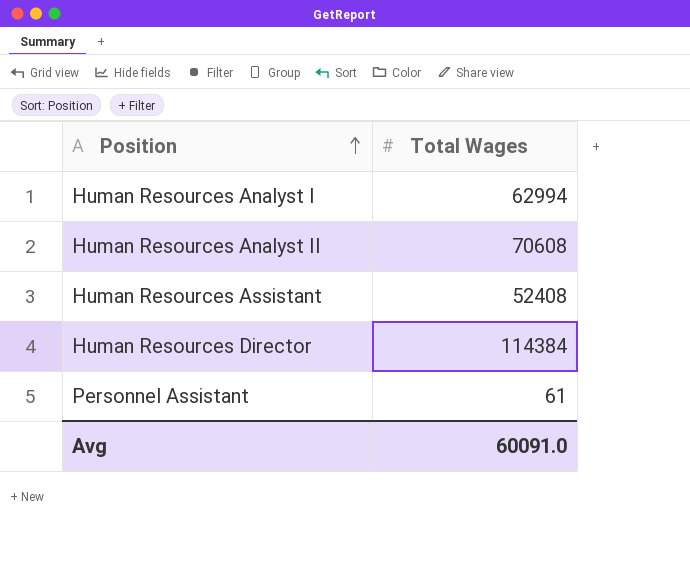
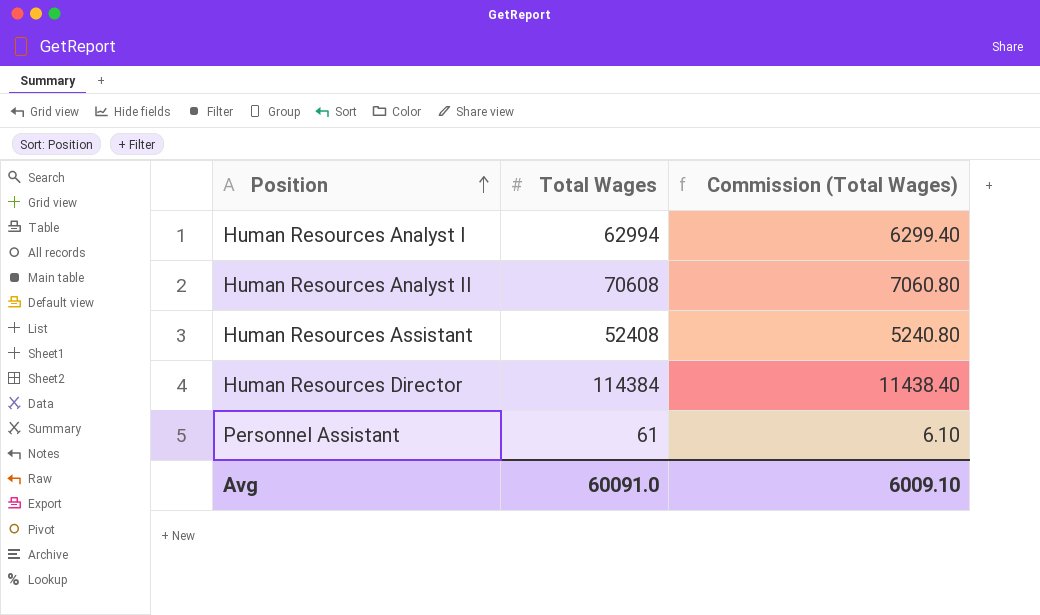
column Commission (Total Wages) | formula: none -> [Total Wages] * 0.1

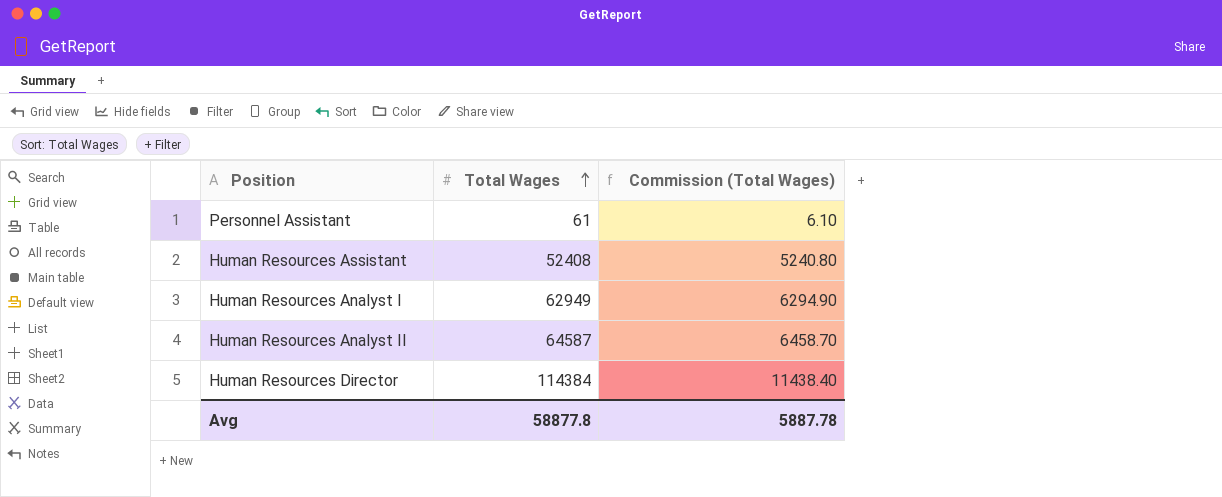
row order: Position ascending -> Total Wages ascending
Human Resources Analyst I | Total Wages: 62994 -> 62949
Human Resources Analyst I | Commission (Total Wages): 6299.40 -> 6294.90
Human Resources Analyst II | Total Wages: 70608 -> 64587
Human Resources Analyst II | Commission (Total Wages): 7060.80 -> 6458.70
Avg | Total Wages: 60091.0 -> 58877.8
Avg | Commission (Total Wages): 6009.10 -> 5887.78

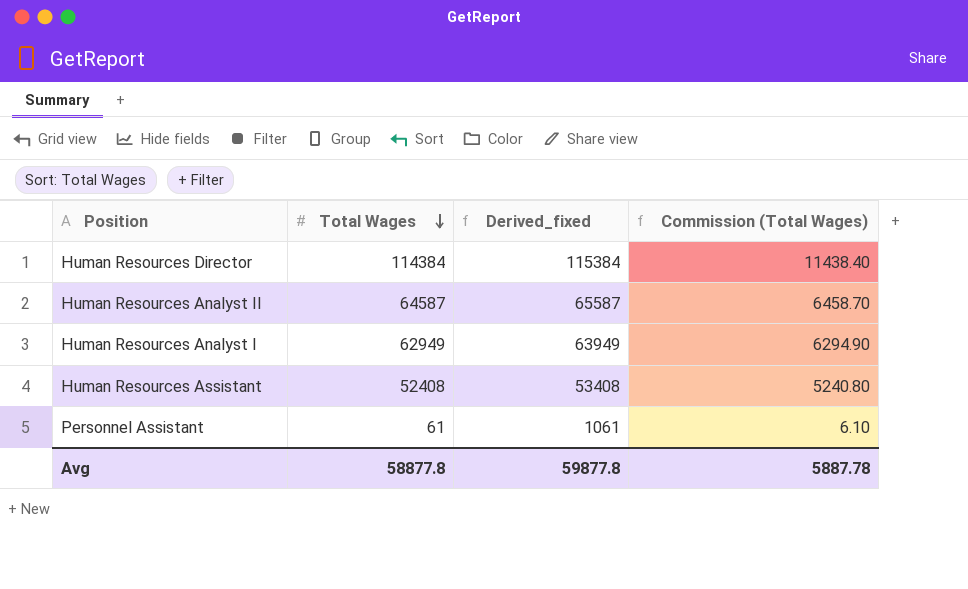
row order: Total Wages ascending -> Total Wages descending
column Derived_fixed | formula: none -> [Total Wages] + 1000

